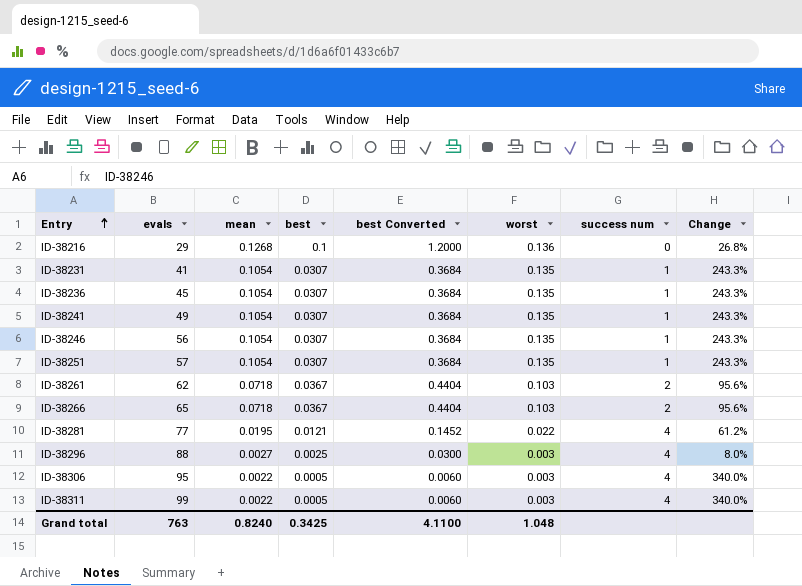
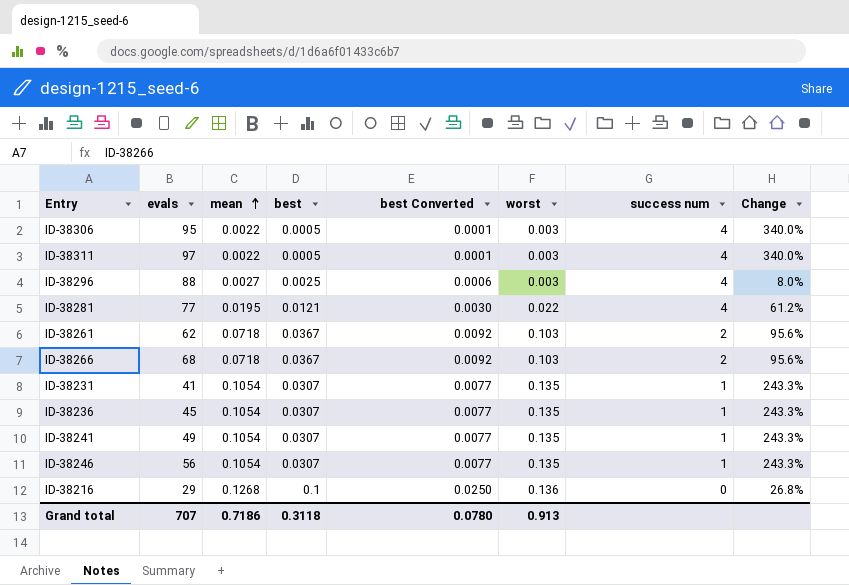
row order: Entry ascending -> mean ascending
column best Converted | formula: [best] * 12 -> [best] * 0.25
row ID-38251: 57 | 0.1054 | 0.0307 | 0.3684 | 0.135 | 1 | 243.3% -> none
ID-38311 | evals: 99 -> 97
ID-38266 | evals: 65 -> 68
Grand total | evals: 763 -> 707
Grand total | mean: 0.8240 -> 0.7186
Grand total | best: 0.3425 -> 0.3118
Grand total | best Converted: 4.1100 -> 0.0780
Grand total | worst: 1.048 -> 0.913

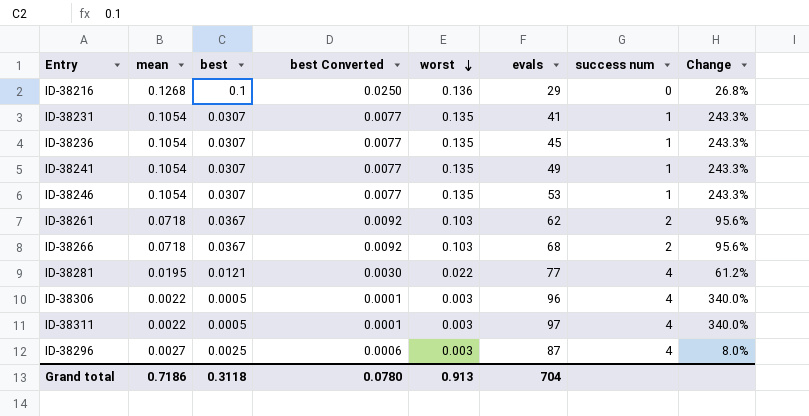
row order: mean ascending -> worst descending
column evals | position: 2 -> 6
ID-38246 | evals: 56 -> 53
ID-38306 | evals: 95 -> 96
ID-38296 | evals: 88 -> 87
Grand total | evals: 707 -> 704

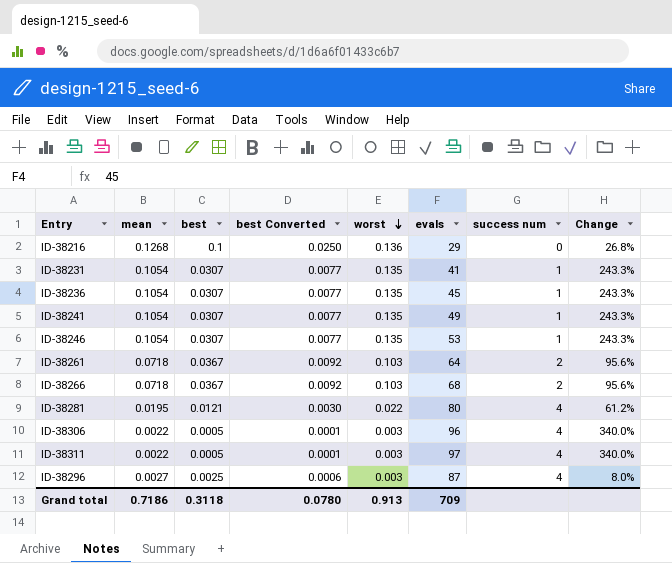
ID-38261 | evals: 62 -> 64
ID-38281 | evals: 77 -> 80
Grand total | evals: 704 -> 709

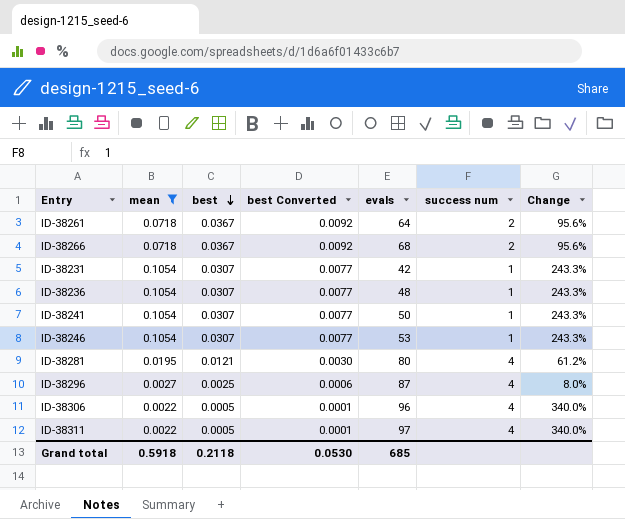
filter: none -> mean != 0.1268
row order: worst descending -> best descending
column worst | position: 5 -> none
ID-38231 | evals: 41 -> 42
ID-38236 | evals: 45 -> 48
ID-38241 | evals: 49 -> 50
Grand total | mean: 0.7186 -> 0.5918
Grand total | best: 0.3118 -> 0.2118
Grand total | best Converted: 0.0780 -> 0.0530
Grand total | evals: 709 -> 685

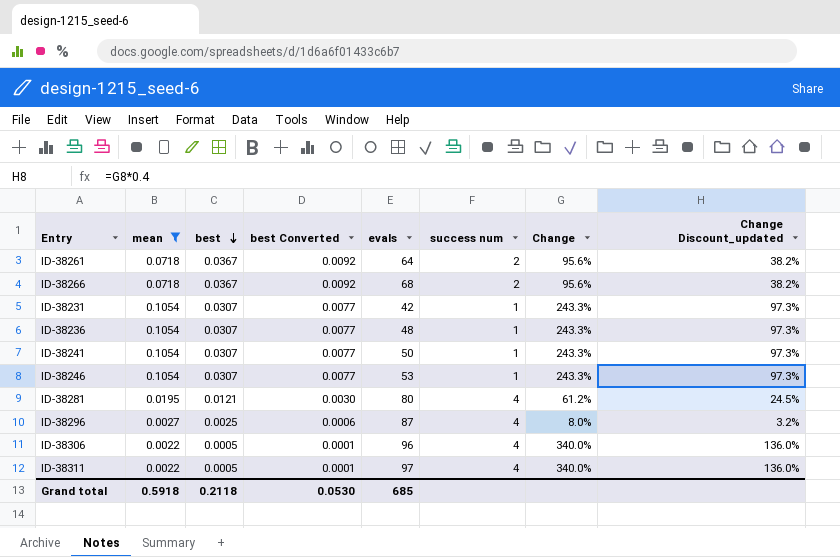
column Change Discount_updated | formula: none -> [Change] * 0.4

